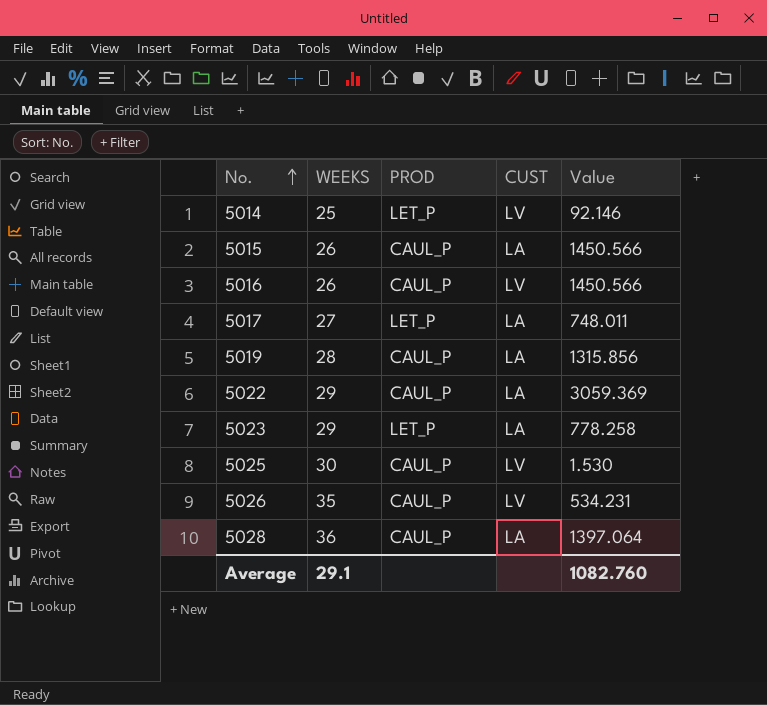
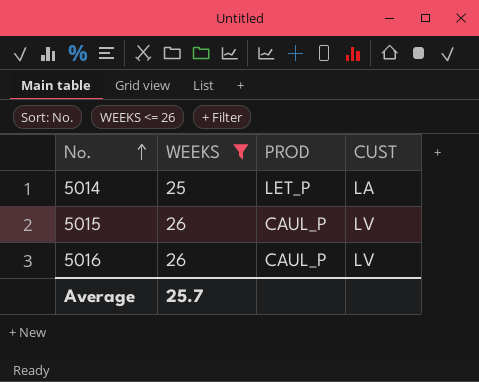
filter: none -> WEEKS <= 26
column Value | position: 5 -> none
5014 | CUST: LV -> LA
5015 | CUST: LA -> LV
Average | WEEKS: 29.1 -> 25.7

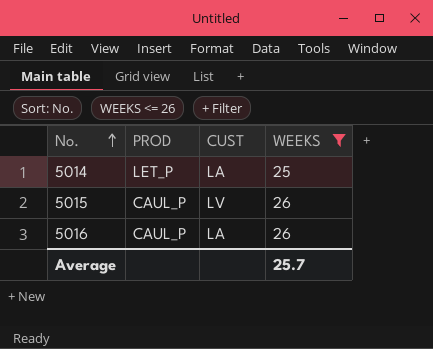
column WEEKS | position: 2 -> 4
5016 | CUST: LV -> LA

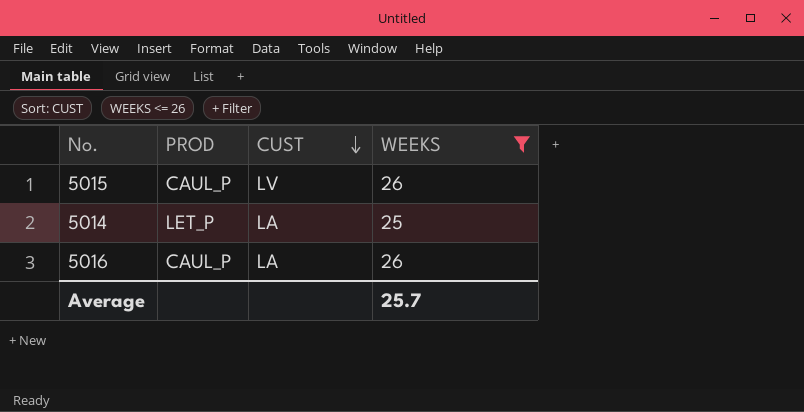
row order: No. ascending -> CUST descending

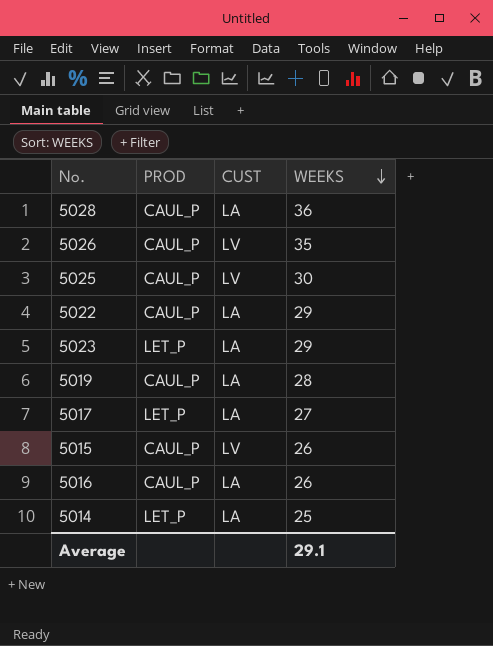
filter: WEEKS <= 26 -> none
row order: CUST descending -> WEEKS descending
Average | WEEKS: 25.7 -> 29.1

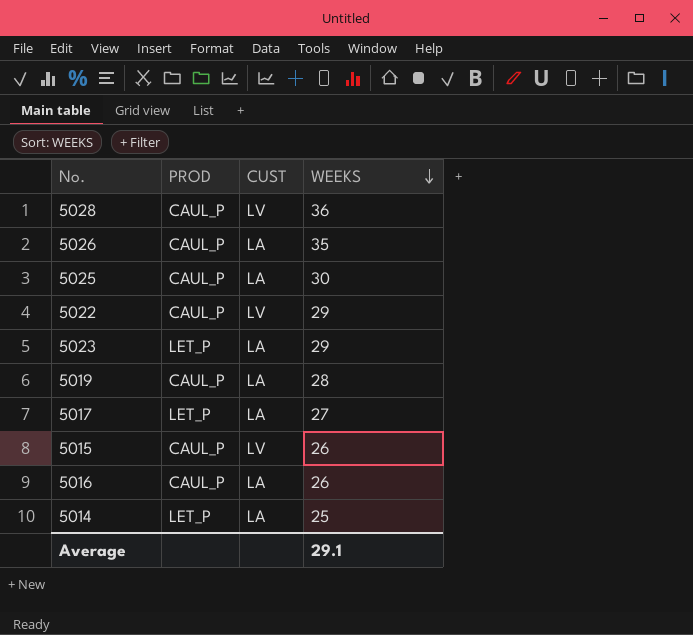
5028 | CUST: LA -> LV
5026 | CUST: LV -> LA
5025 | CUST: LV -> LA
5022 | CUST: LA -> LV

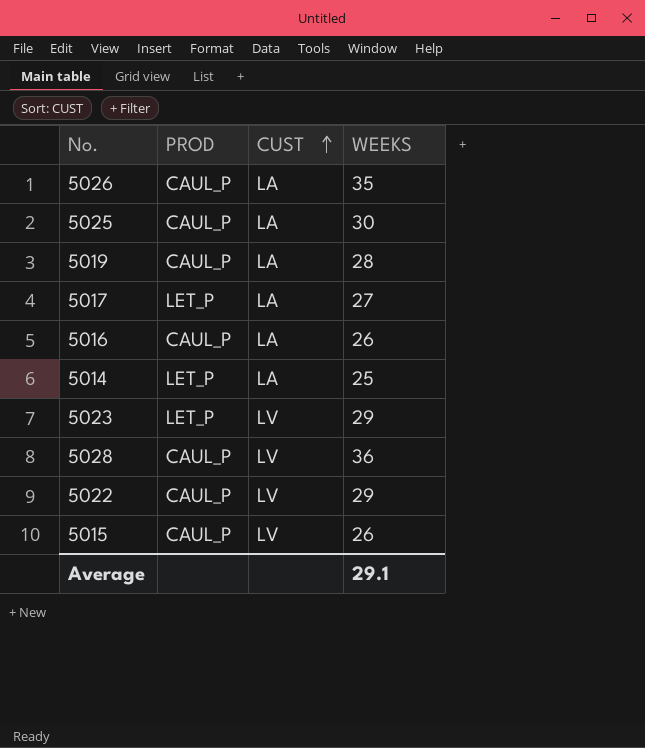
row order: WEEKS descending -> CUST ascending
5023 | CUST: LA -> LV

